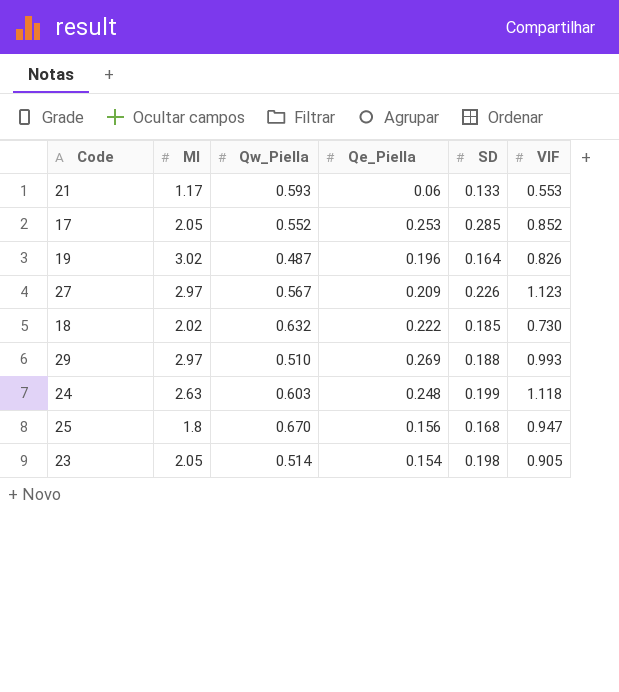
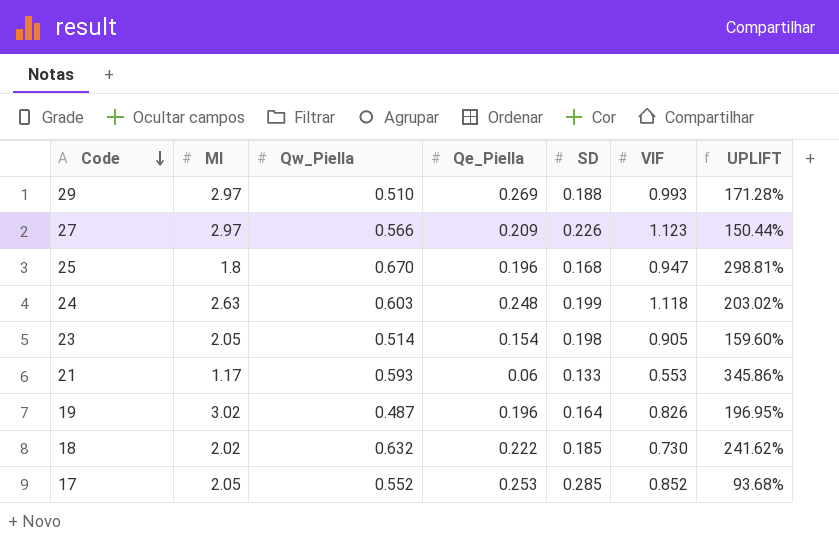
row order: none -> Code descending
column UPLIFT | formula: none -> ([Qw_Piella] - [SD]) / [SD]
27 | Qw_Piella: 0.567 -> 0.566
25 | Qe_Piella: 0.156 -> 0.196

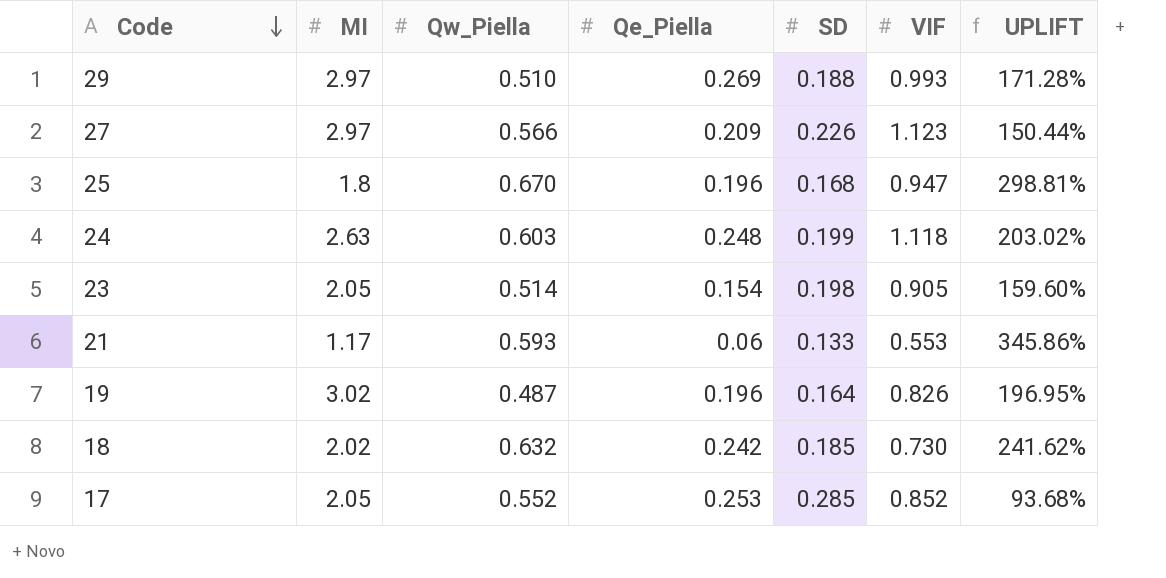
18 | Qe_Piella: 0.222 -> 0.242

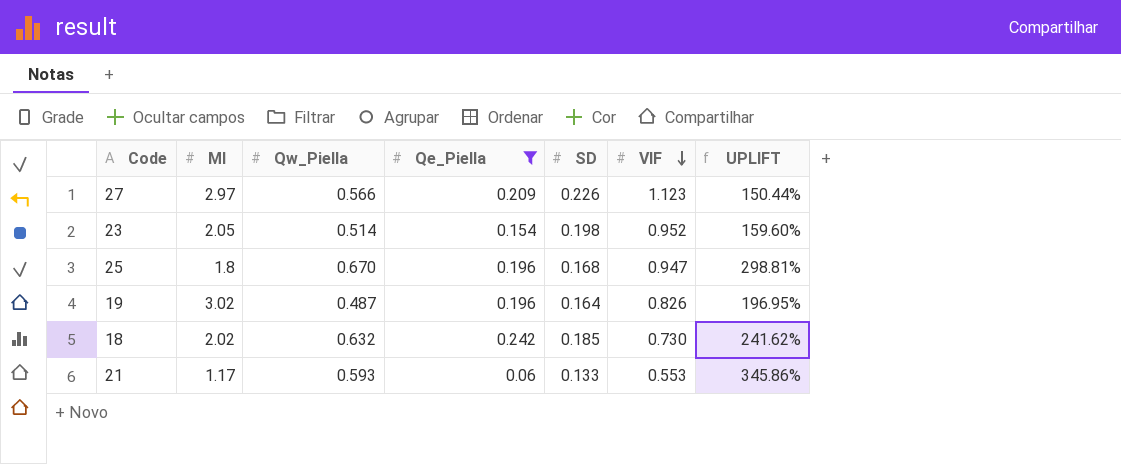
filter: none -> Qe_Piella <= 0.242
row order: Code descending -> VIF descending
23 | VIF: 0.905 -> 0.952

